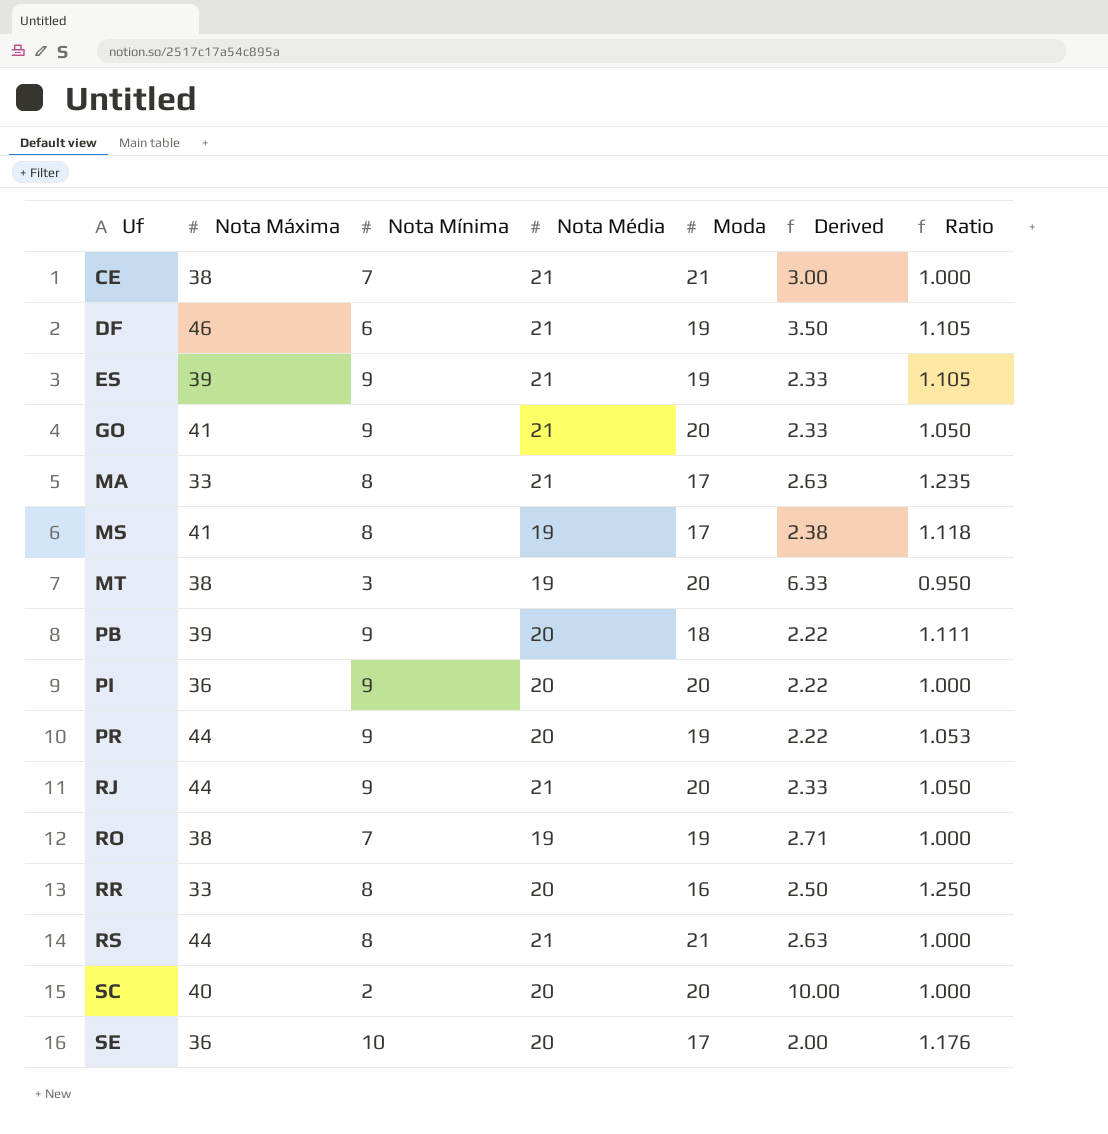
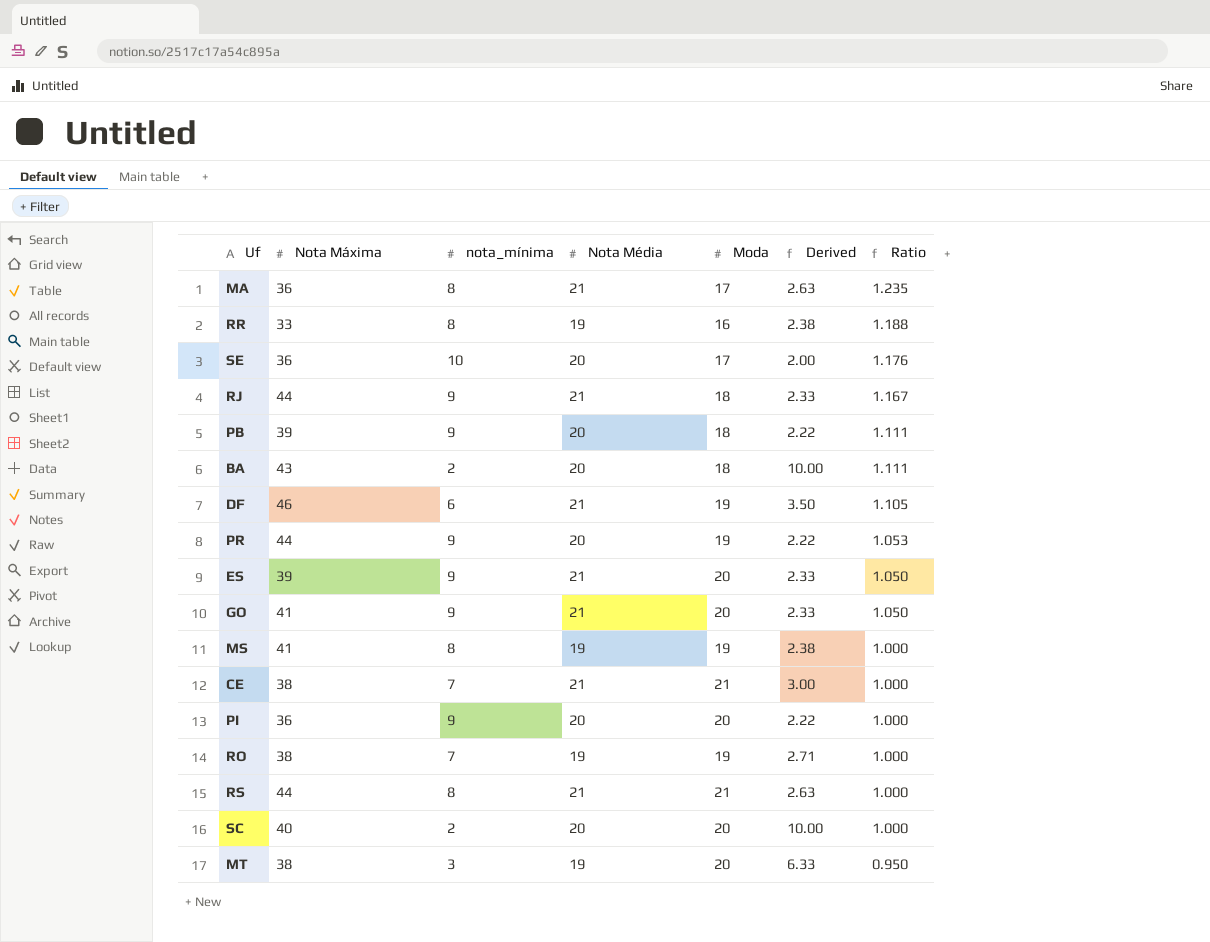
row order: Uf ascending -> Ratio descending
column name: Nota Mínima -> nota_mínima
MA | Nota Máxima: 33 -> 36
RR | Nota Média: 20 -> 19
RR | Derived: 2.50 -> 2.38
RR | Ratio: 1.250 -> 1.188
RJ | Moda: 20 -> 18
RJ | Ratio: 1.050 -> 1.167
row BA: none -> 43 | 2 | 20 | 18 | 10.00 | 1.111
ES | Moda: 19 -> 20
ES | Ratio: 1.105 -> 1.050
MS | Moda: 17 -> 19
MS | Ratio: 1.118 -> 1.000

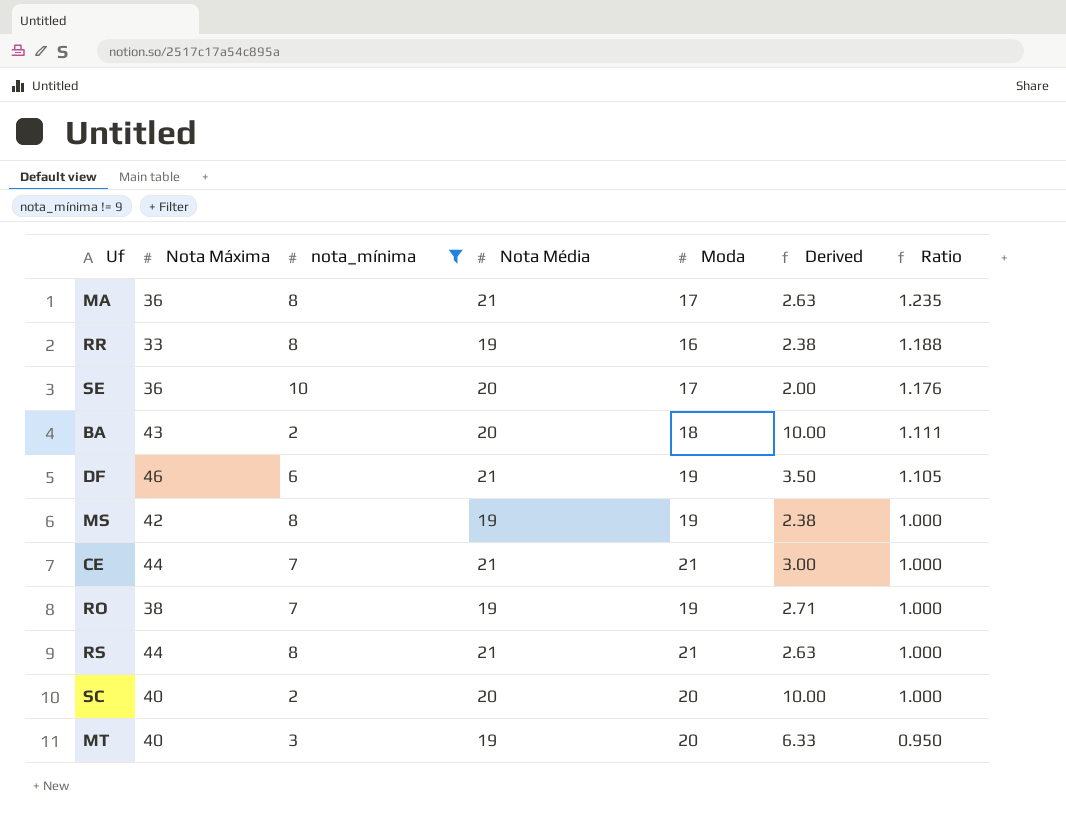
filter: none -> nota_mínima != 9
MS | Nota Máxima: 41 -> 42
CE | Nota Máxima: 38 -> 44
MT | Nota Máxima: 38 -> 40

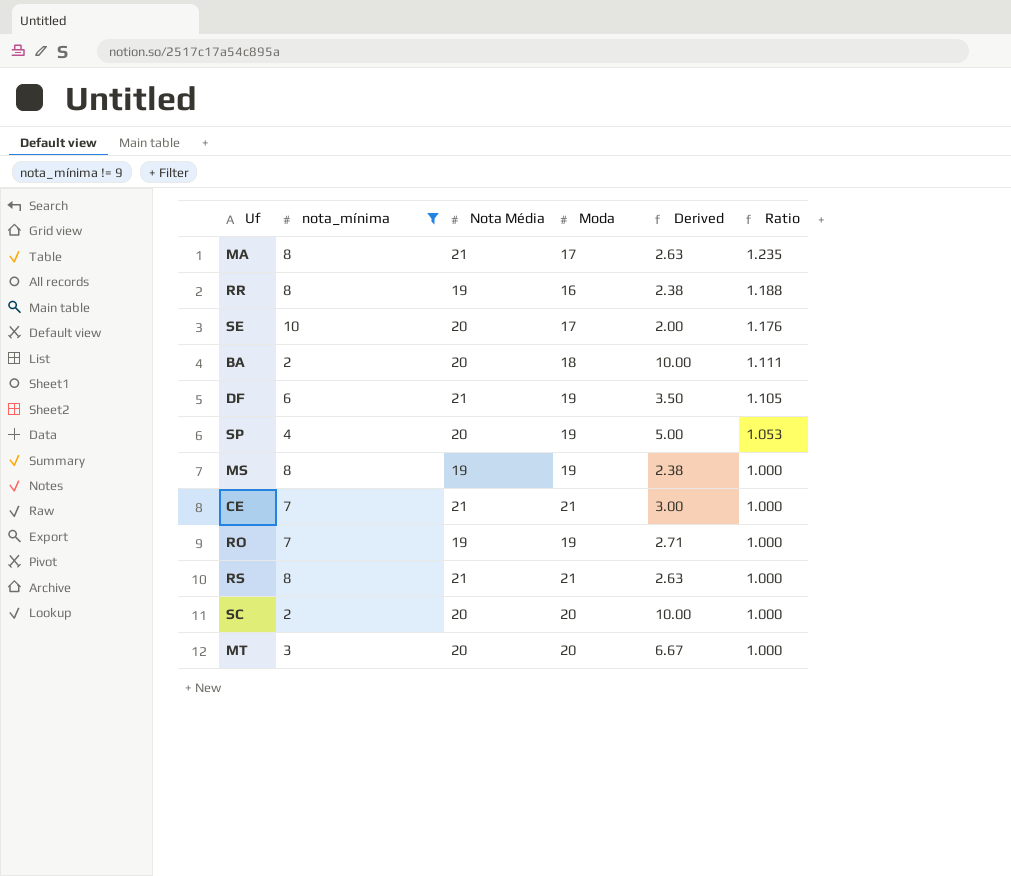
column Nota Máxima | position: 2 -> none
row SP: none -> 4 | 20 | 19 | 5.00 | 1.053
MT | Nota Média: 19 -> 20
MT | Derived: 6.33 -> 6.67
MT | Ratio: 0.950 -> 1.000

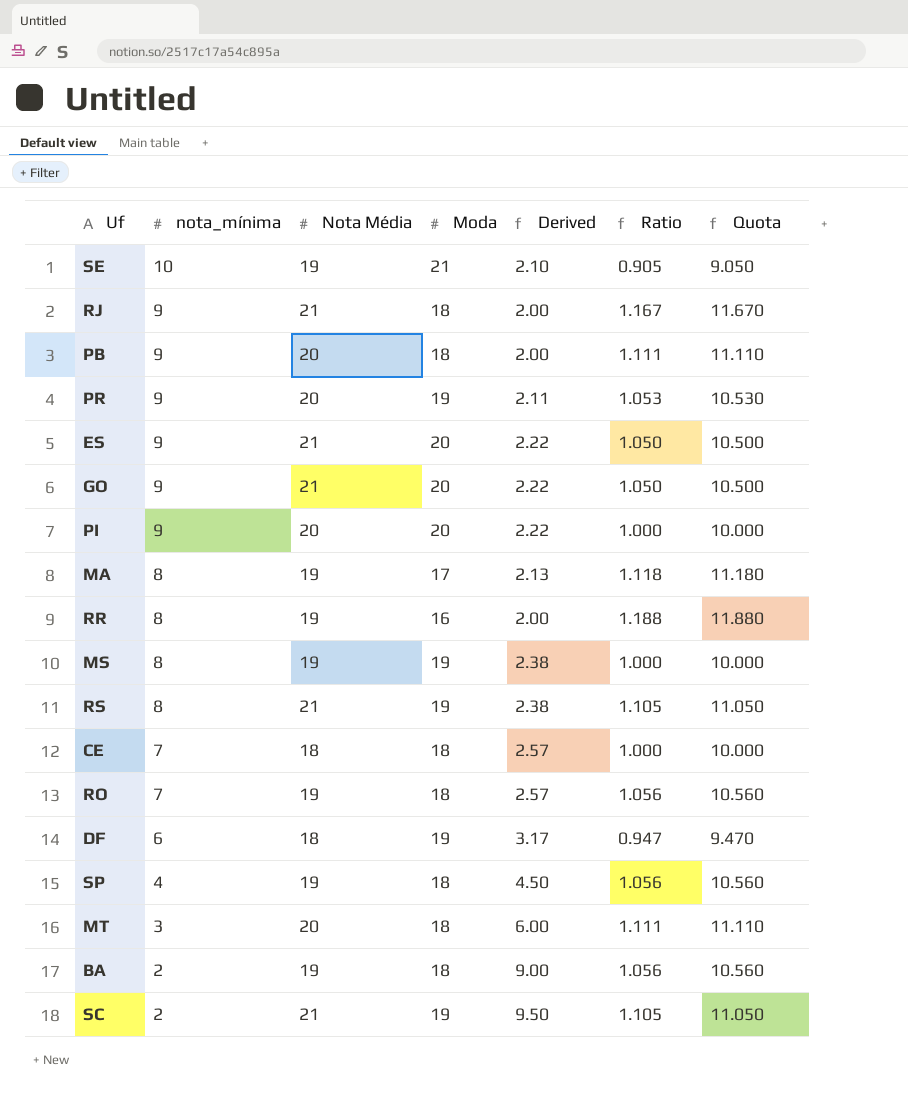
filter: nota_mínima != 9 -> none
row order: Ratio descending -> nota_mínima descending
column Derived | formula: [Nota Média] / [nota_mínima] -> [Moda] / [nota_mínima]
column Quota | formula: none -> [Ratio] * 10
SE | Nota Média: 20 -> 19
SE | Moda: 17 -> 21
SE | Ratio: 1.176 -> 0.905
MA | Nota Média: 21 -> 19
MA | Ratio: 1.235 -> 1.118
RS | Moda: 21 -> 19
RS | Ratio: 1.000 -> 1.105
CE | Nota Média: 21 -> 18
CE | Moda: 21 -> 18
RO | Moda: 19 -> 18
RO | Ratio: 1.000 -> 1.056
DF | Nota Média: 21 -> 18
DF | Ratio: 1.105 -> 0.947
SP | Nota Média: 20 -> 19
SP | Moda: 19 -> 18
SP | Ratio: 1.053 -> 1.056
MT | Moda: 20 -> 18
MT | Ratio: 1.000 -> 1.111
BA | Nota Média: 20 -> 19
BA | Ratio: 1.111 -> 1.056
SC | Nota Média: 20 -> 21
SC | Moda: 20 -> 19
SC | Ratio: 1.000 -> 1.105

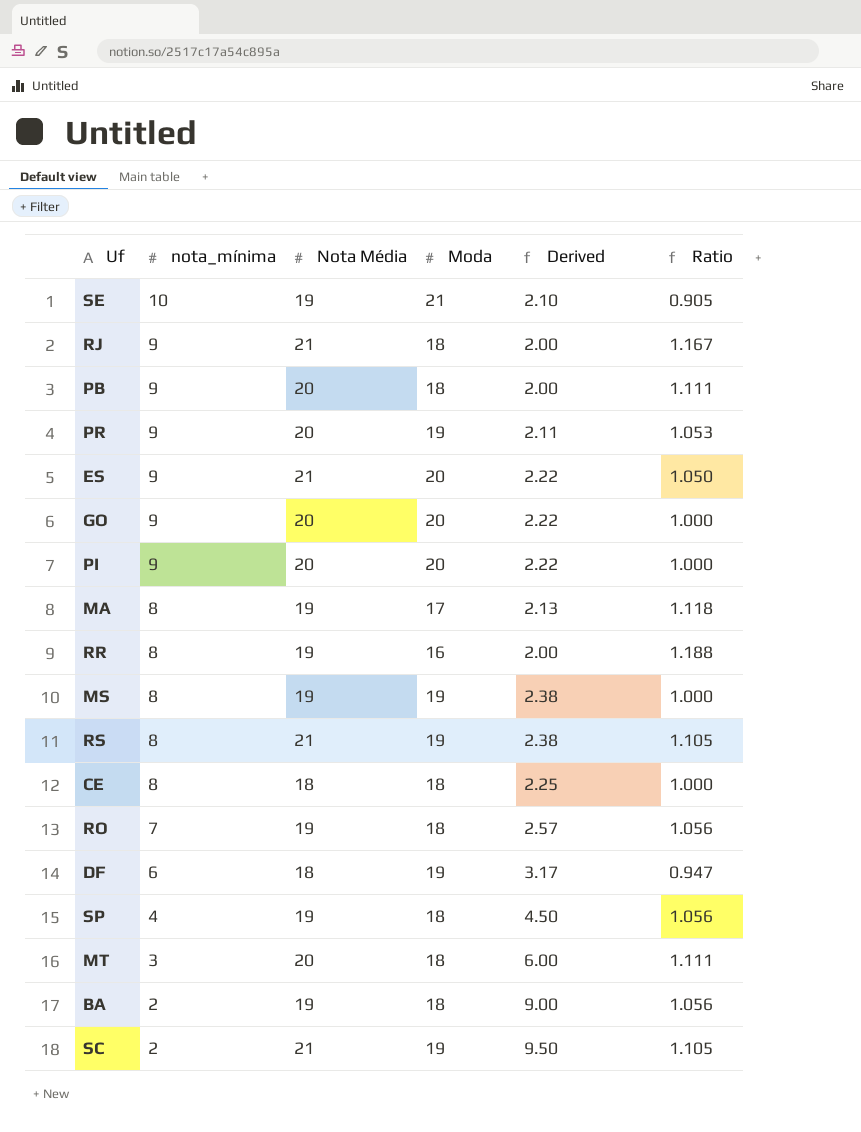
column Quota | formula: [Ratio] * 10 -> none
GO | Nota Média: 21 -> 20
GO | Ratio: 1.050 -> 1.000
CE | nota_mínima: 7 -> 8
CE | Derived: 2.57 -> 2.25

